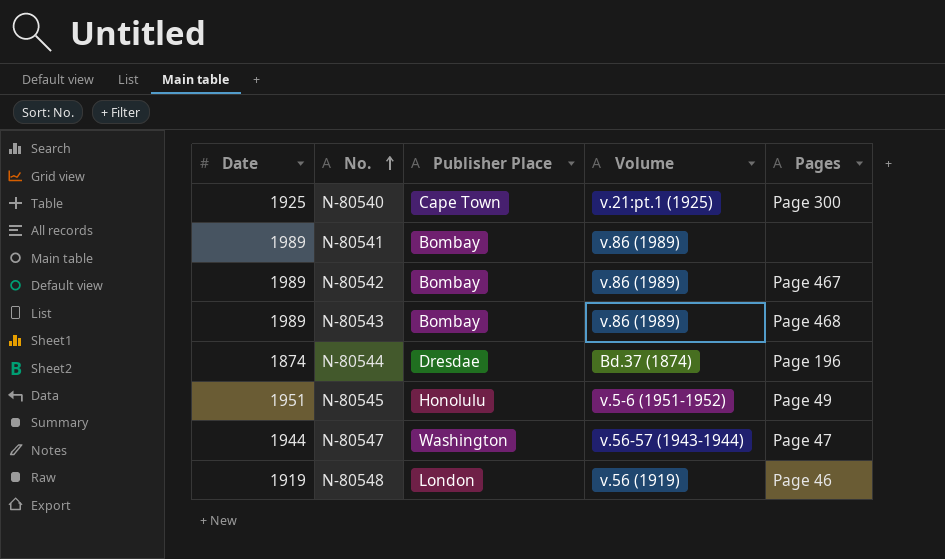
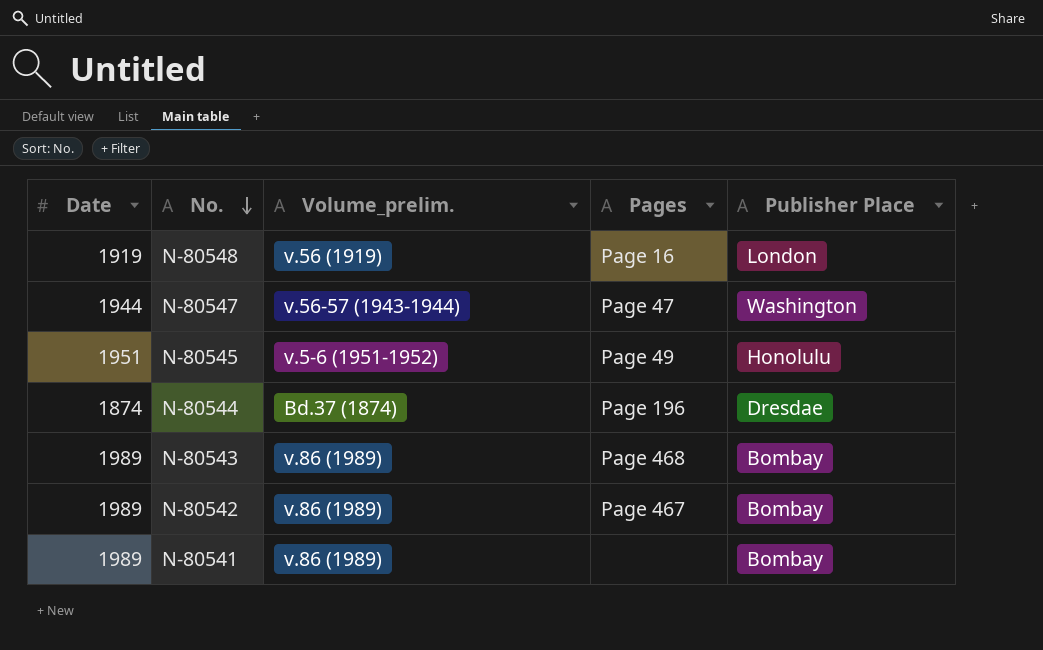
row order: No. ascending -> No. descending
column name: Volume -> Volume_prelim.
column Publisher Place | position: 3 -> 5
row N-80540: 1925 | Cape Town | v.21:pt.1 (1925) | Page 300 -> none
N-80548 | Pages: Page 46 -> Page 16

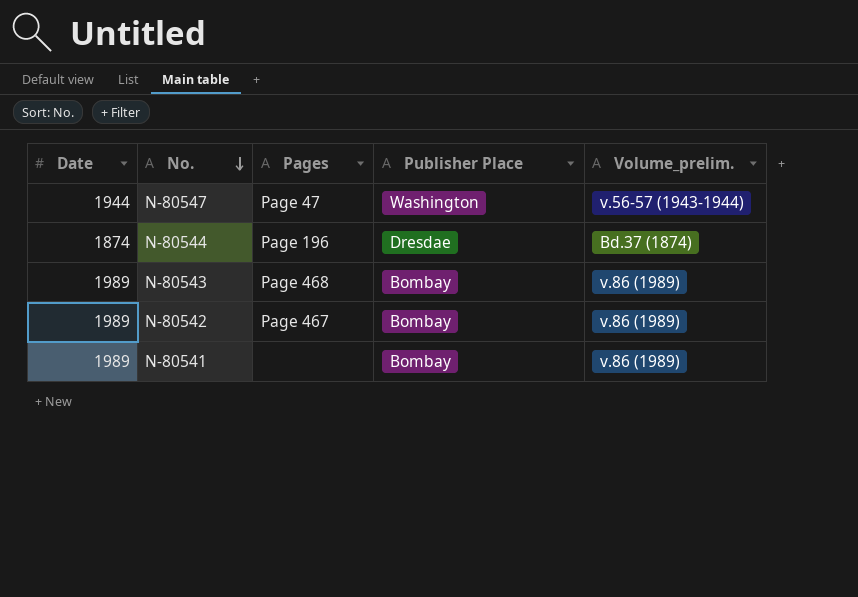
column Volume_prelim. | position: 3 -> 5
row N-80548: 1919 | v.56 (1919) | Page 16 | London -> none
row N-80545: 1951 | v.5-6 (1951-1952) | Page 49 | Honolulu -> none

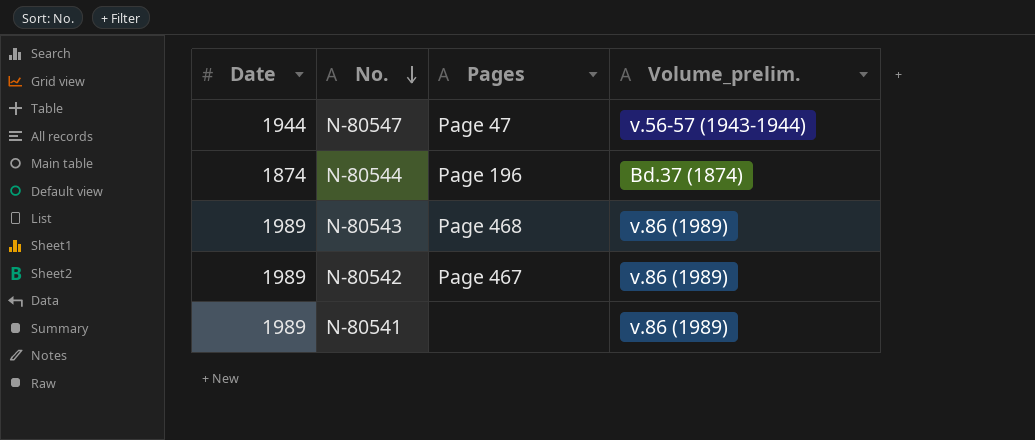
column Publisher Place | position: 4 -> none

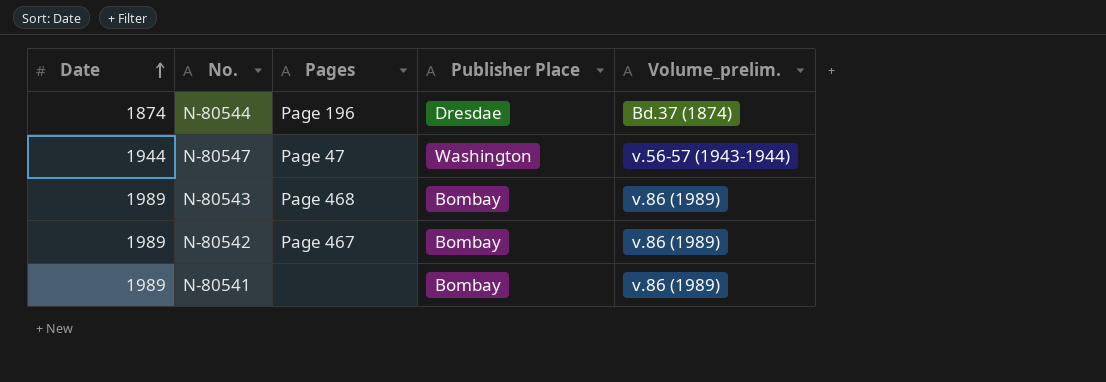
row order: No. descending -> Date ascending
column Publisher Place | position: none -> 4

